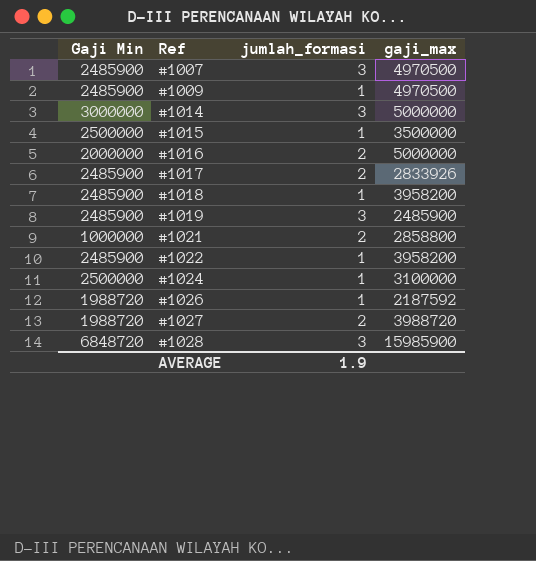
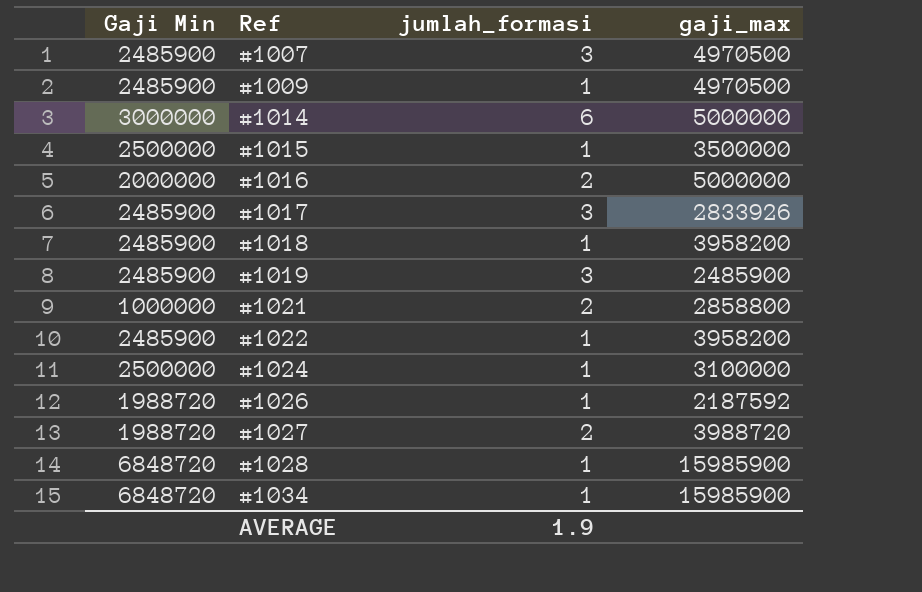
#1014 | jumlah_formasi: 3 -> 6
#1017 | jumlah_formasi: 2 -> 3
#1028 | jumlah_formasi: 3 -> 1
row #1034: none -> 6848720 | 1 | 15985900

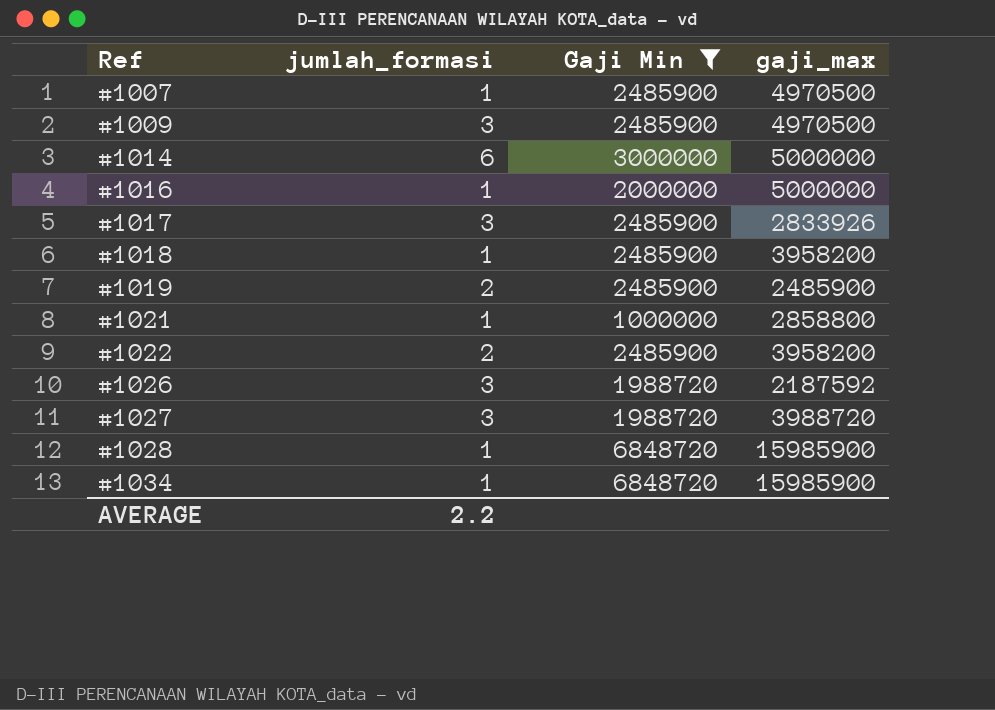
filter: none -> Gaji Min != 2500000
column Gaji Min | position: 1 -> 3
#1007 | jumlah_formasi: 3 -> 1
#1009 | jumlah_formasi: 1 -> 3
#1016 | jumlah_formasi: 2 -> 1
#1019 | jumlah_formasi: 3 -> 2
#1021 | jumlah_formasi: 2 -> 1
#1022 | jumlah_formasi: 1 -> 2
#1026 | jumlah_formasi: 1 -> 3
#1027 | jumlah_formasi: 2 -> 3
AVERAGE | jumlah_formasi: 1.9 -> 2.2

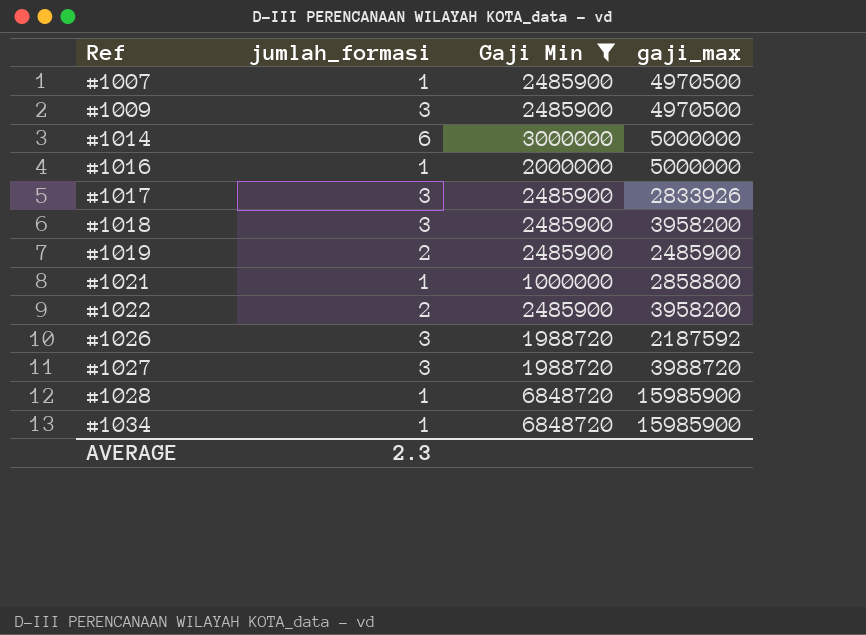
#1018 | jumlah_formasi: 1 -> 3
AVERAGE | jumlah_formasi: 2.2 -> 2.3

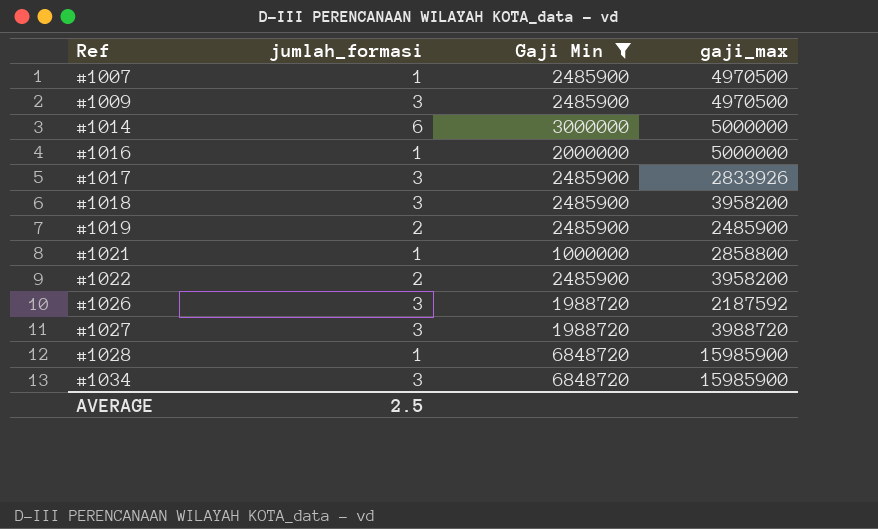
#1034 | jumlah_formasi: 1 -> 3
AVERAGE | jumlah_formasi: 2.3 -> 2.5

